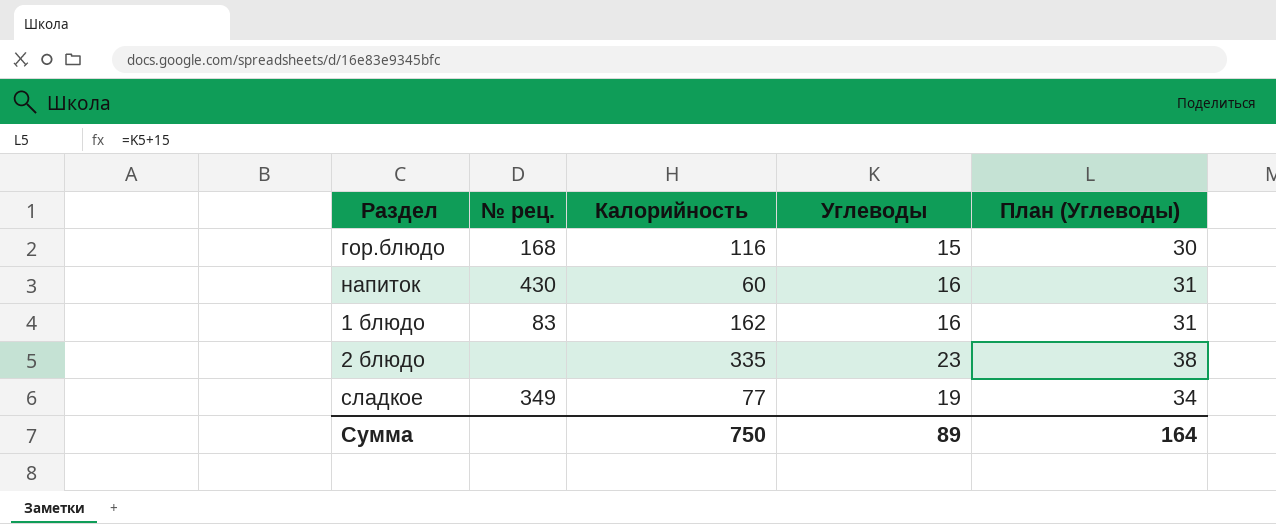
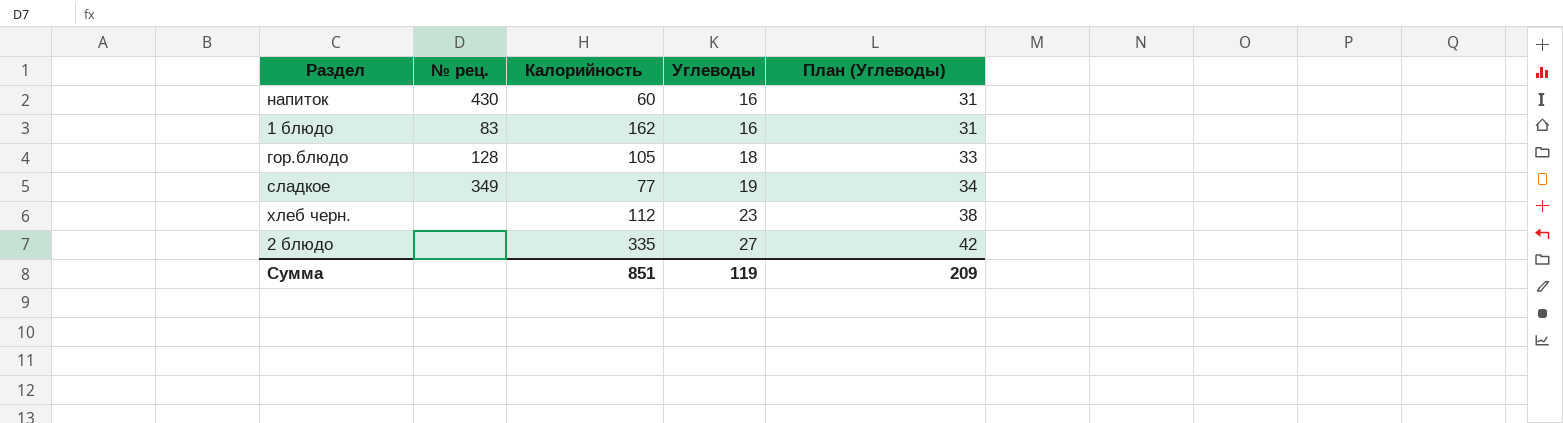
row order: none -> Углеводы ascending
гор.блюдо | № рец.: 168 -> 128
гор.блюдо | Калорийность: 116 -> 105
гор.блюдо | Углеводы: 15 -> 18
гор.блюдо | План (Углеводы): 30 -> 33
row хлеб черн.: none -> none | 112 | 23 | 38
2 блюдо | Углеводы: 23 -> 27
2 блюдо | План (Углеводы): 38 -> 42
Сумма | Калорийность: 750 -> 851
Сумма | Углеводы: 89 -> 119
Сумма | План (Углеводы): 164 -> 209

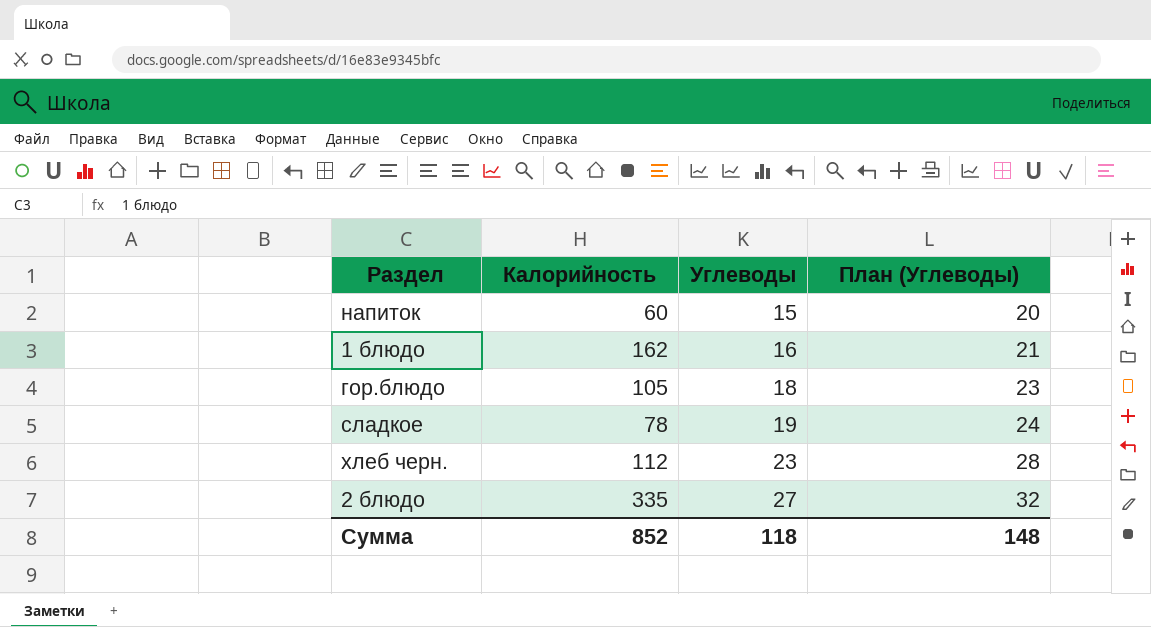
column № рец. | position: 2 -> none
column План (Углеводы) | formula: [Углеводы] + 15 -> [Углеводы] + 5
напиток | Углеводы: 16 -> 15
сладкое | Калорийность: 77 -> 78
Сумма | Калорийность: 851 -> 852
Сумма | Углеводы: 119 -> 118
Сумма | План (Углеводы): 209 -> 148

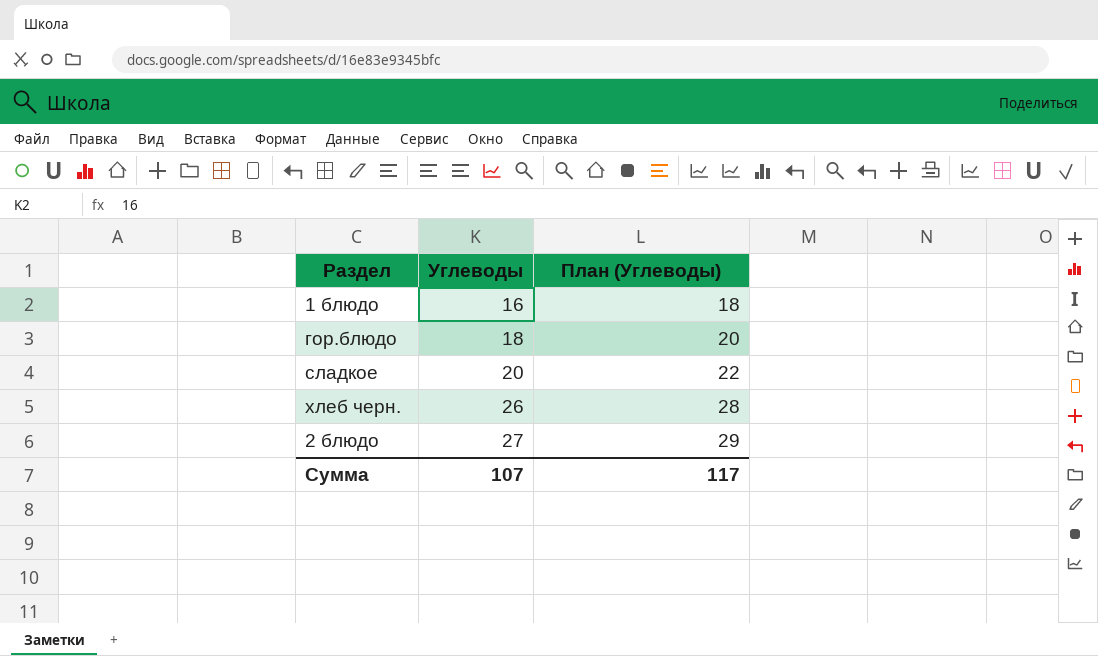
column Калорийность | position: 2 -> none
column План (Углеводы) | formula: [Углеводы] + 5 -> [Углеводы] + 2
row напиток: 60 | 15 | 20 -> none
сладкое | Углеводы: 19 -> 20
хлеб черн. | Углеводы: 23 -> 26
Сумма | Углеводы: 118 -> 107
Сумма | План (Углеводы): 148 -> 117

